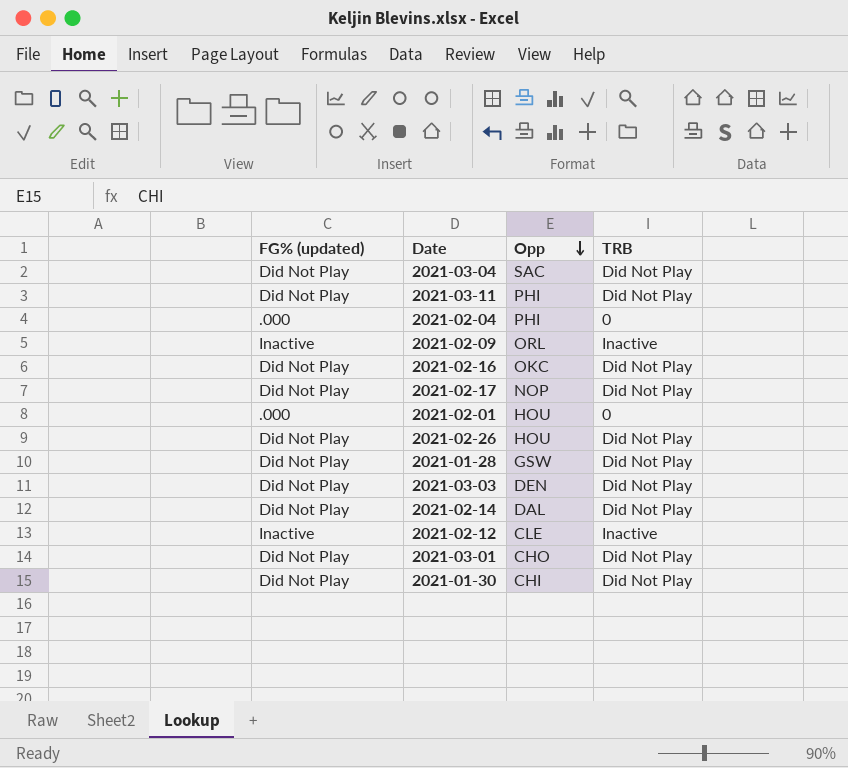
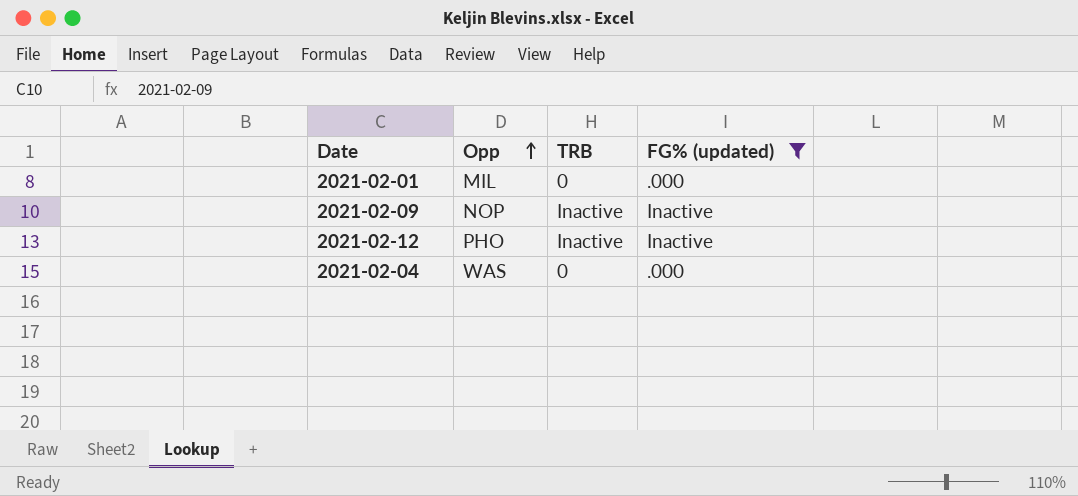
filter: none -> FG% (updated) != Did Not Play
row order: Opp descending -> Opp ascending
column FG% (updated) | position: 1 -> 4
2021-02-01 | Opp: HOU -> MIL
2021-02-09 | Opp: ORL -> NOP
2021-02-12 | Opp: CLE -> PHO
2021-02-04 | Opp: PHI -> WAS

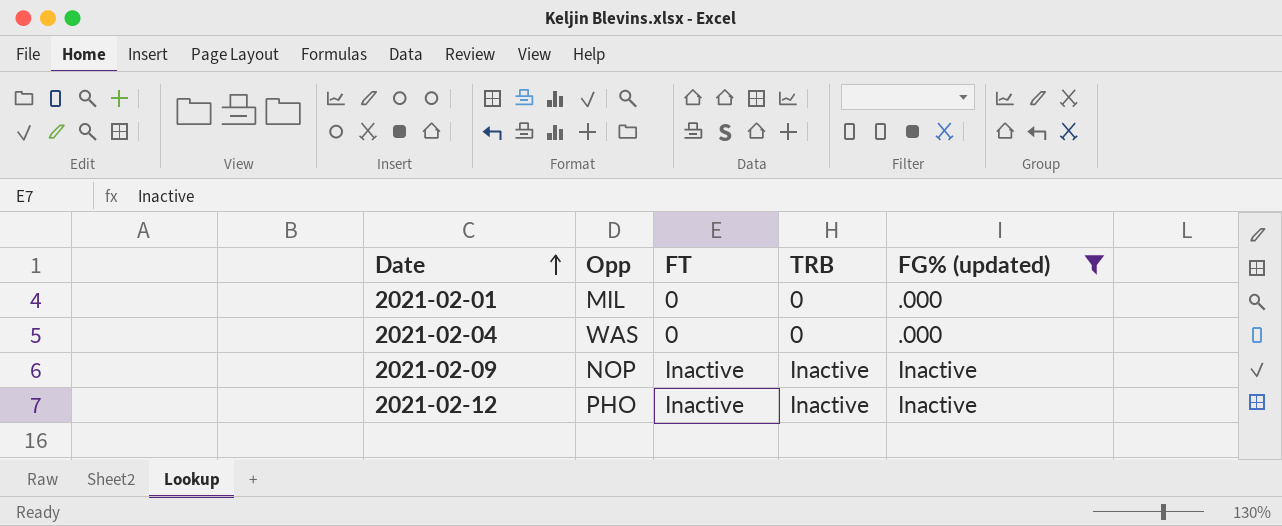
row order: Opp ascending -> Date ascending
column FT | position: none -> 3

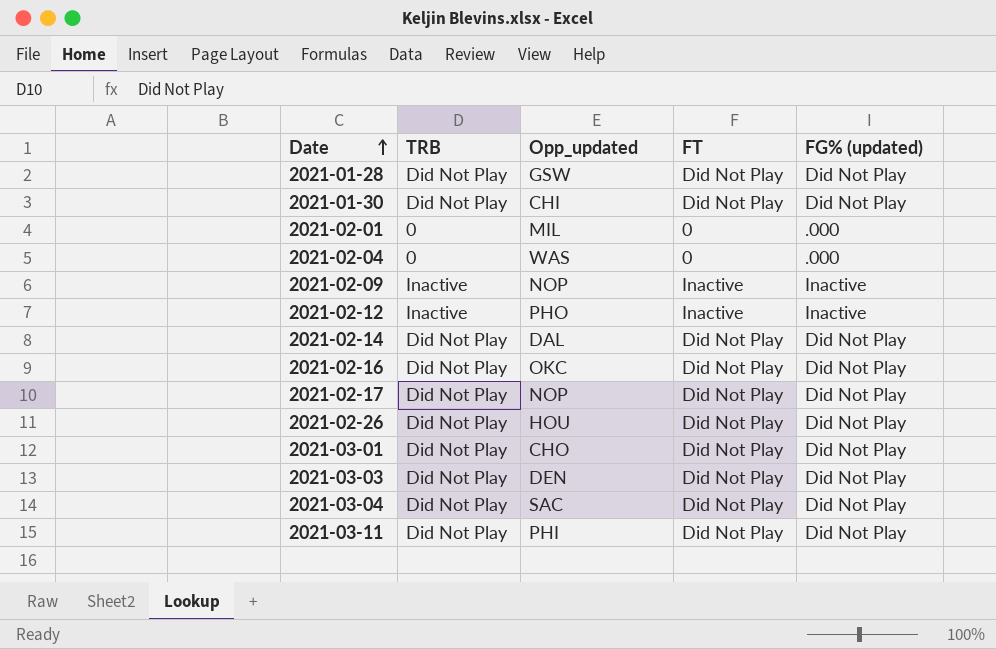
filter: FG% (updated) != Did Not Play -> none
column TRB | position: 4 -> 2
column name: Opp -> Opp_updated

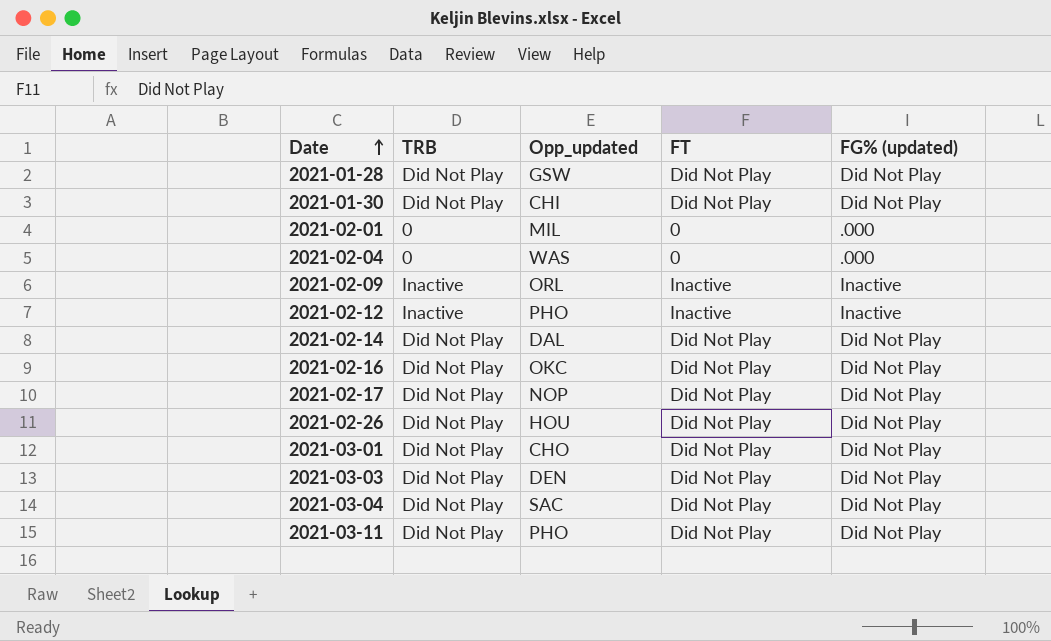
2021-02-09 | Opp_updated: NOP -> ORL
2021-03-11 | Opp_updated: PHI -> PHO

